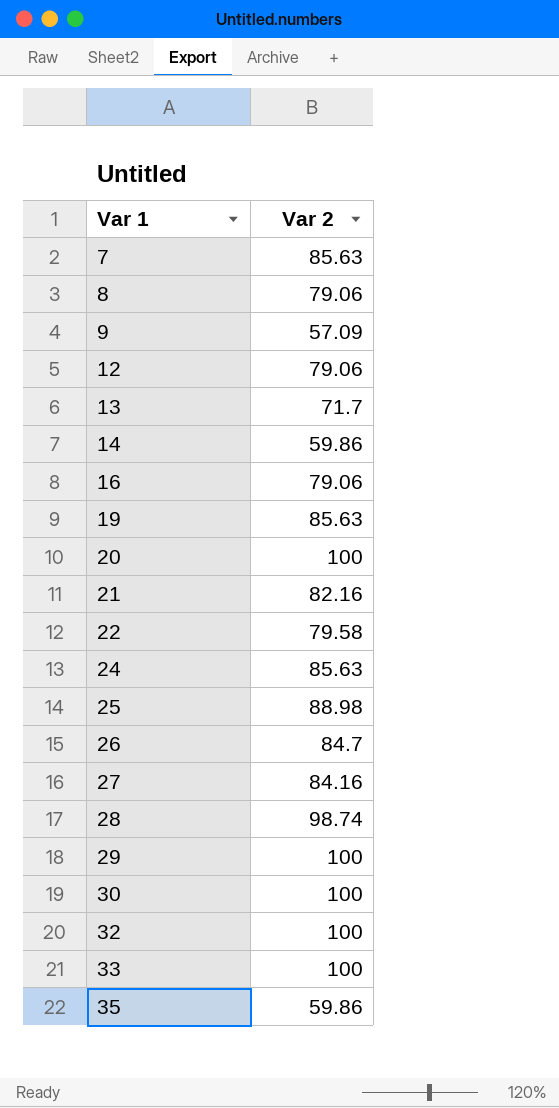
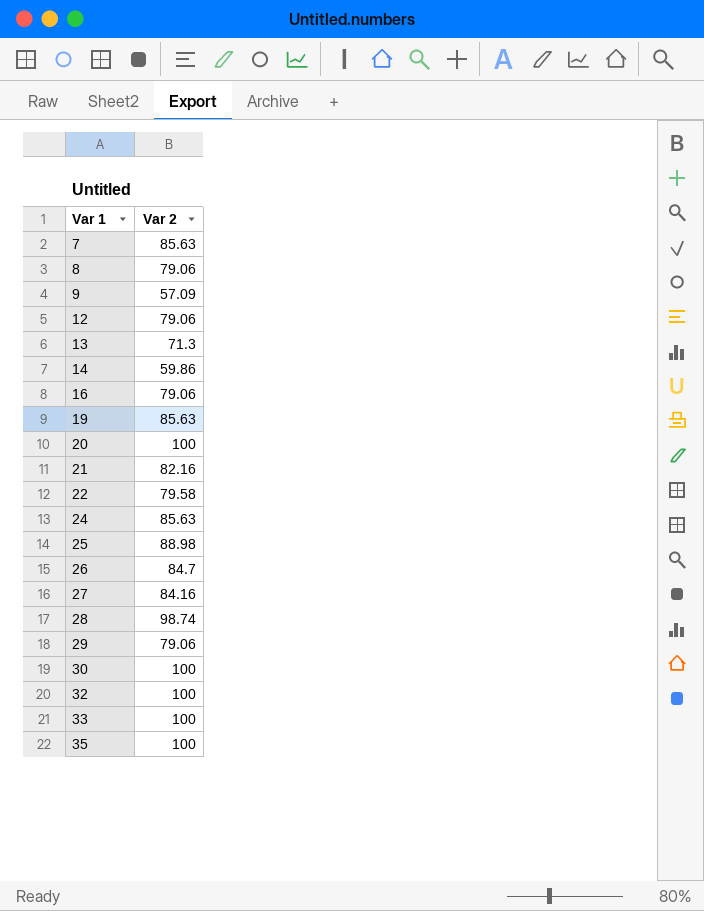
13 | Var 2: 71.7 -> 71.3
29 | Var 2: 100 -> 79.06
35 | Var 2: 59.86 -> 100

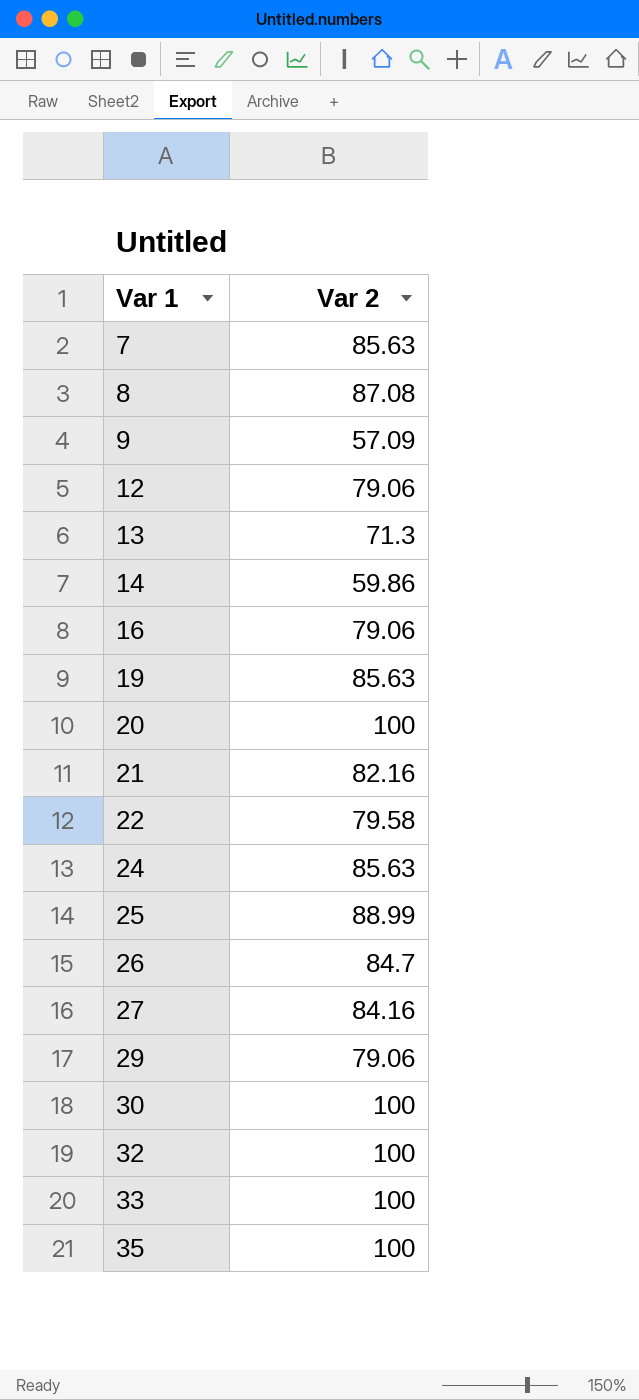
row 28: 98.74 -> none
8 | Var 2: 79.06 -> 87.08
25 | Var 2: 88.98 -> 88.99

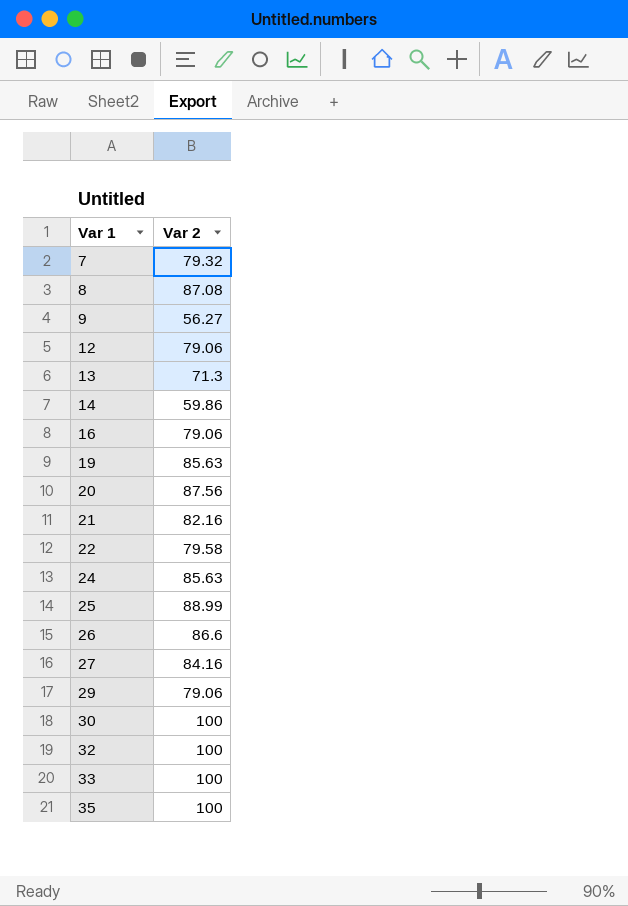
7 | Var 2: 85.63 -> 79.32
9 | Var 2: 57.09 -> 56.27
20 | Var 2: 100 -> 87.56
26 | Var 2: 84.7 -> 86.6

